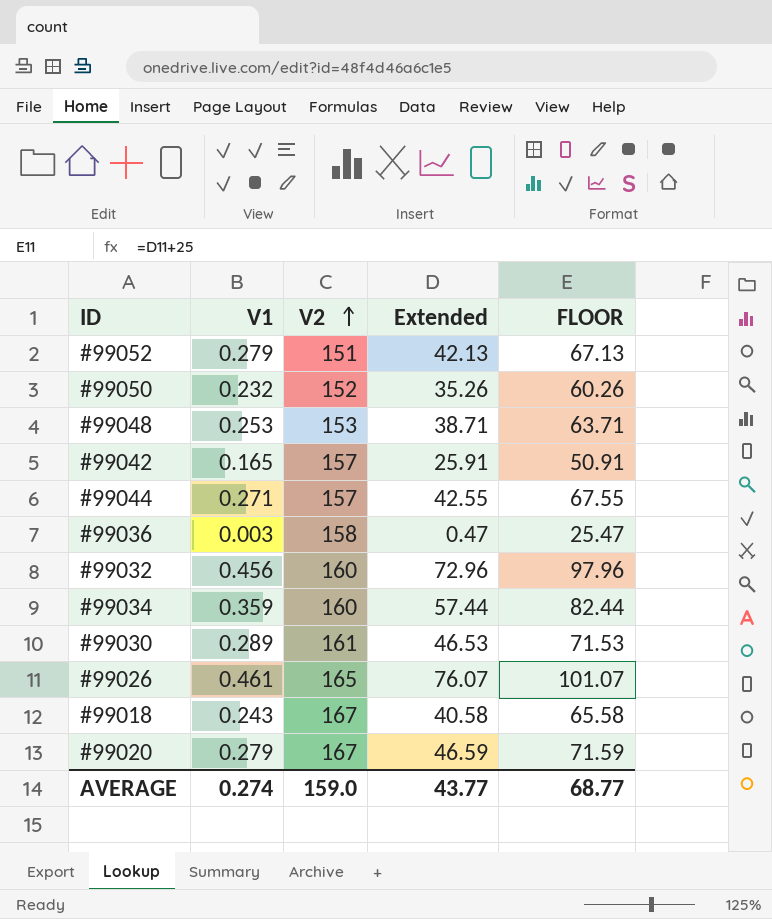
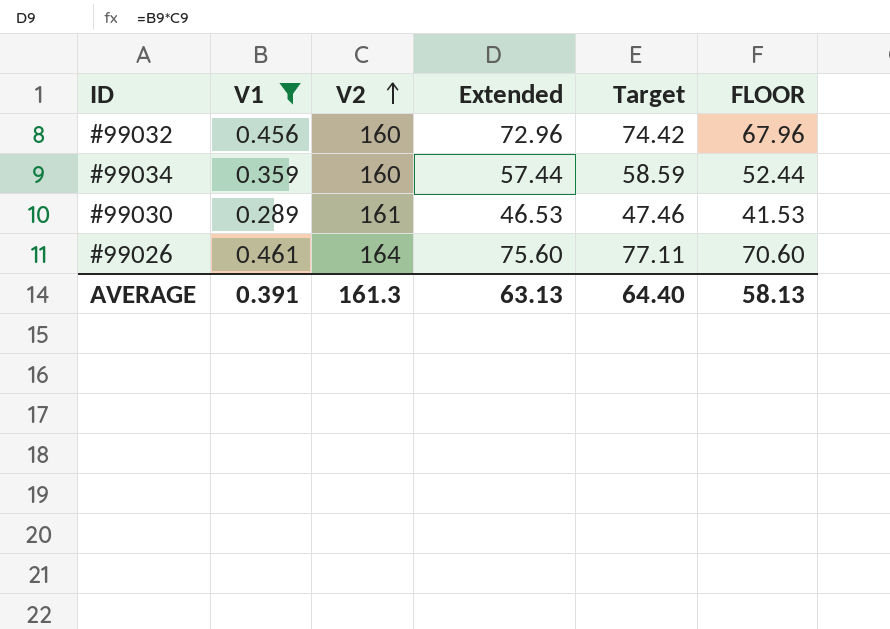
filter: none -> V1 >= 0.289
column Target | formula: none -> [Extended] * 1.02
column FLOOR | formula: [Extended] + 25 -> [Extended] - 5
#99026 | V2: 165 -> 164
#99026 | Extended: 76.07 -> 75.60
AVERAGE | V1: 0.274 -> 0.391
AVERAGE | V2: 159.0 -> 161.3
AVERAGE | Extended: 43.77 -> 63.13
AVERAGE | FLOOR: 68.77 -> 58.13

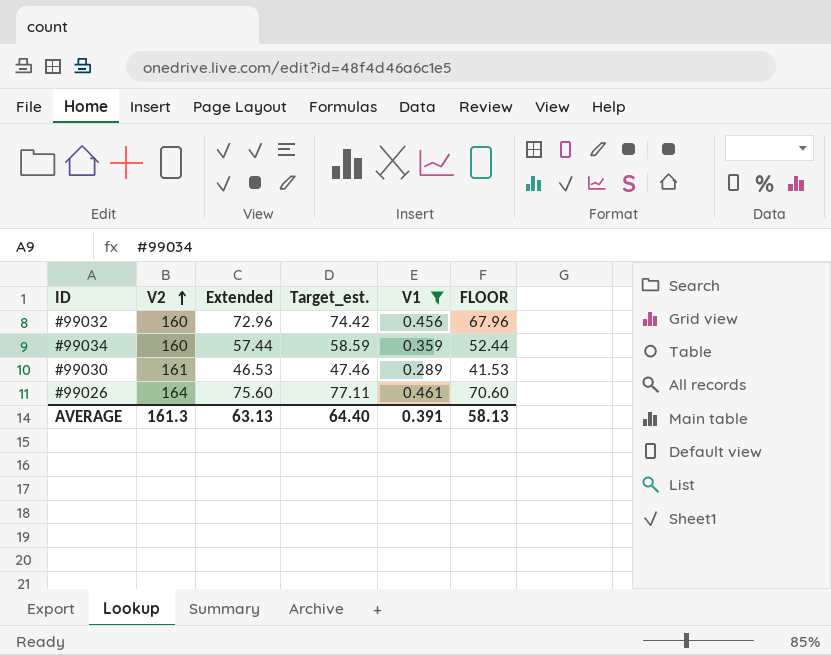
column name: Target -> Target_est.
column V1 | position: 2 -> 5

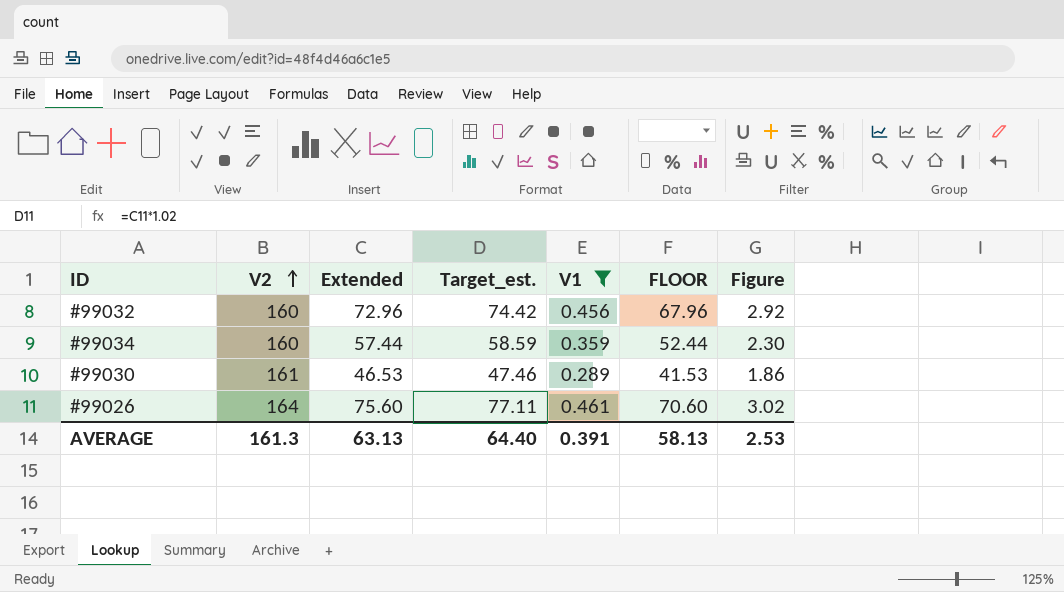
column Figure | formula: none -> [Extended] * 0.04

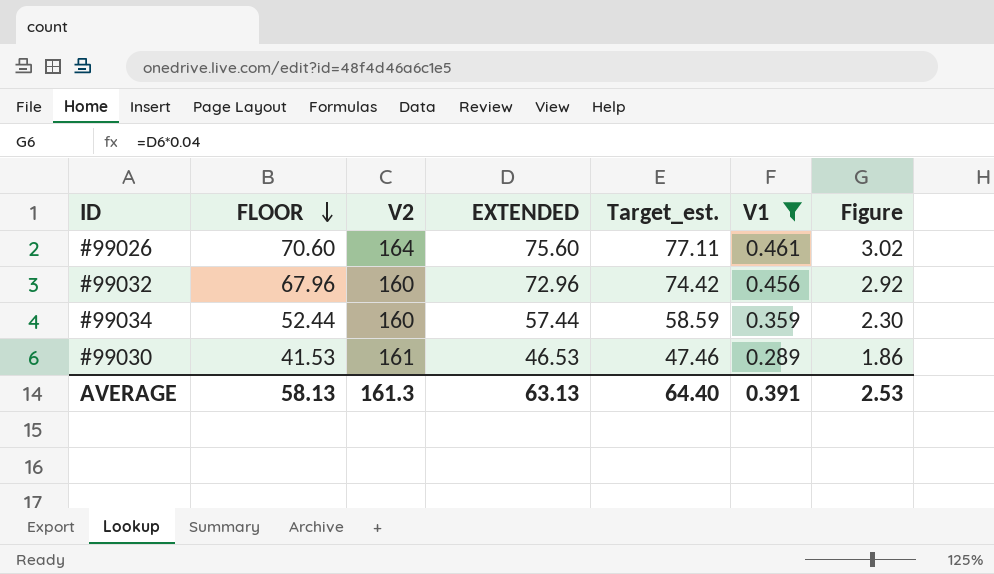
row order: V2 ascending -> FLOOR descending
column FLOOR | position: 6 -> 2
column name: Extended -> EXTENDED

